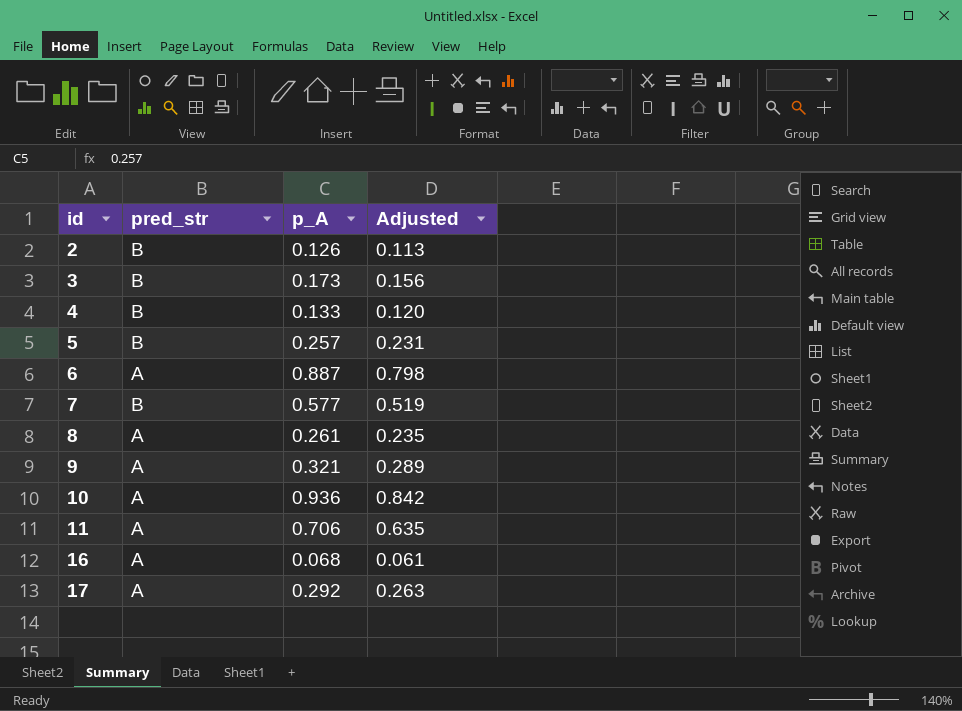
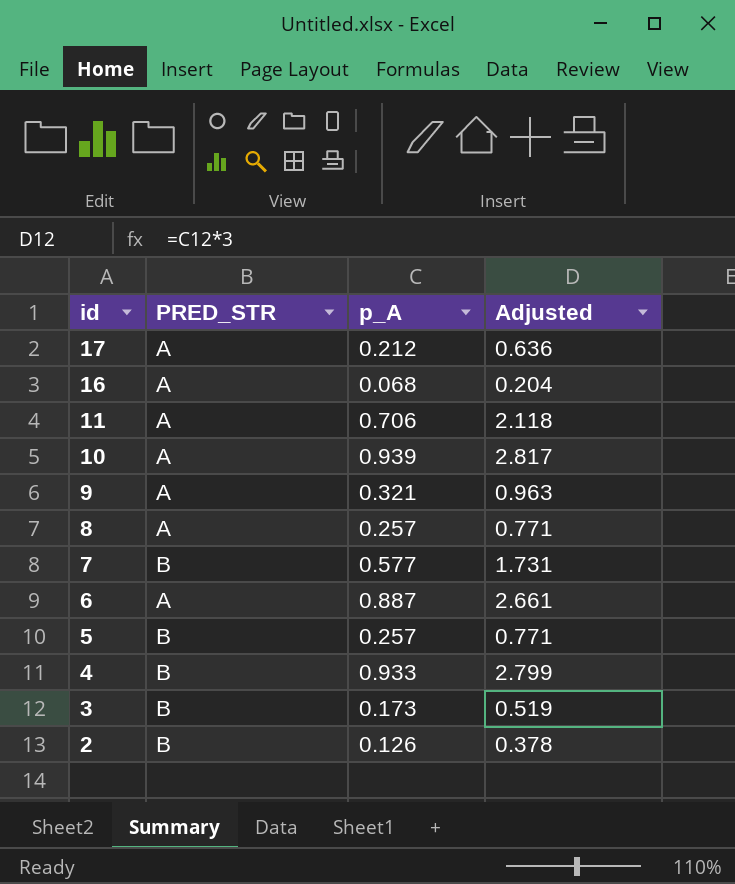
row order: id ascending -> id descending
column name: pred_str -> PRED_STR
column Adjusted | formula: [p_A] * 0.9 -> [p_A] * 3
17 | p_A: 0.292 -> 0.212
10 | p_A: 0.936 -> 0.939
8 | p_A: 0.261 -> 0.257
4 | p_A: 0.133 -> 0.933

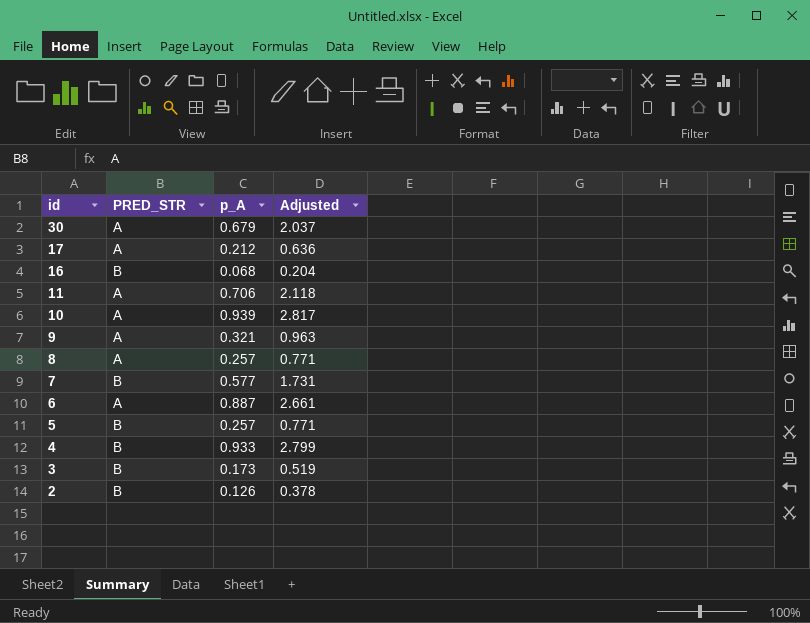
row 30: none -> A | 0.679 | 2.037
16 | PRED_STR: A -> B

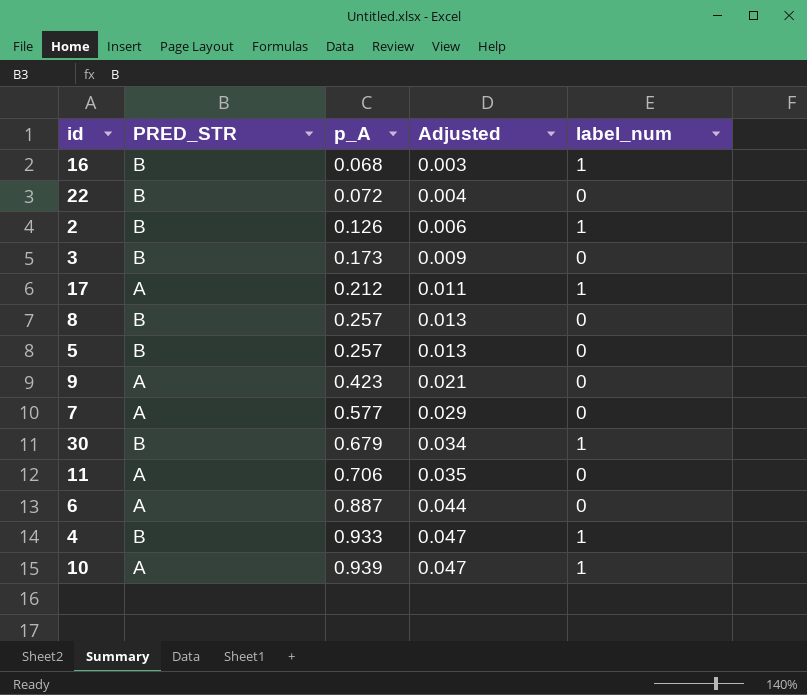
row order: id descending -> p_A ascending
column Adjusted | formula: [p_A] * 3 -> [p_A] * 0.05
column label_num | position: none -> 5
row 22: none -> B | 0.072 | 0.004 | 0
8 | PRED_STR: A -> B
9 | p_A: 0.321 -> 0.423
7 | PRED_STR: B -> A
30 | PRED_STR: A -> B

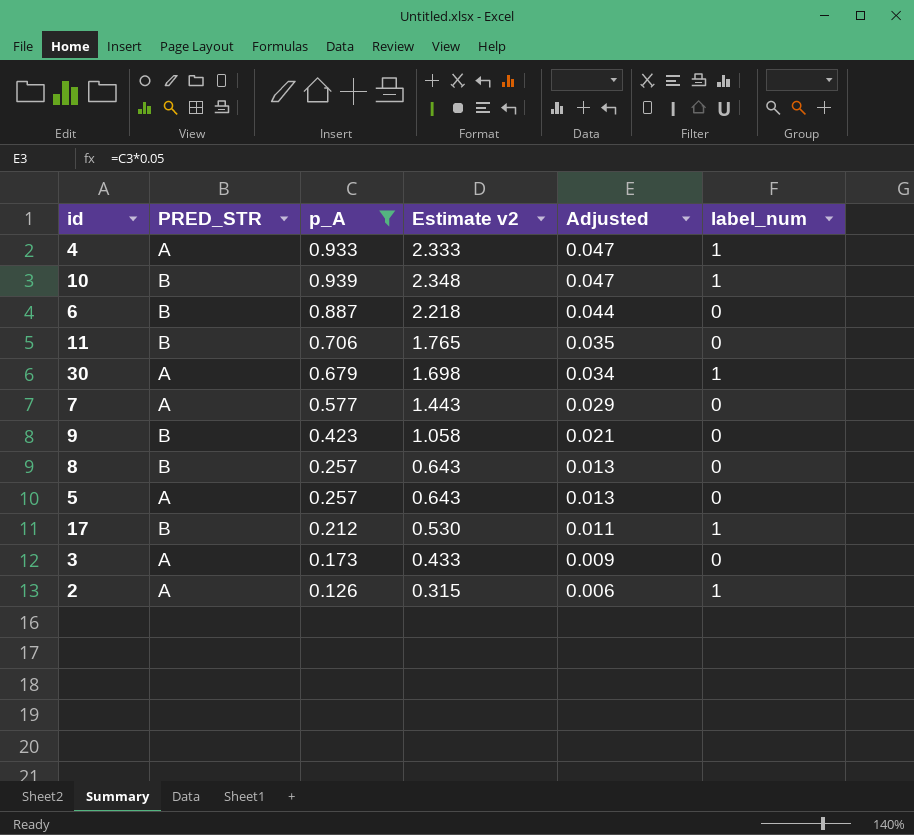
filter: none -> p_A >= 0.126
row order: p_A ascending -> Adjusted descending
column Estimate v2 | formula: none -> [p_A] * 2.5
4 | PRED_STR: B -> A
10 | PRED_STR: A -> B
6 | PRED_STR: A -> B
11 | PRED_STR: A -> B
30 | PRED_STR: B -> A
9 | PRED_STR: A -> B
5 | PRED_STR: B -> A
17 | PRED_STR: A -> B
3 | PRED_STR: B -> A
2 | PRED_STR: B -> A

